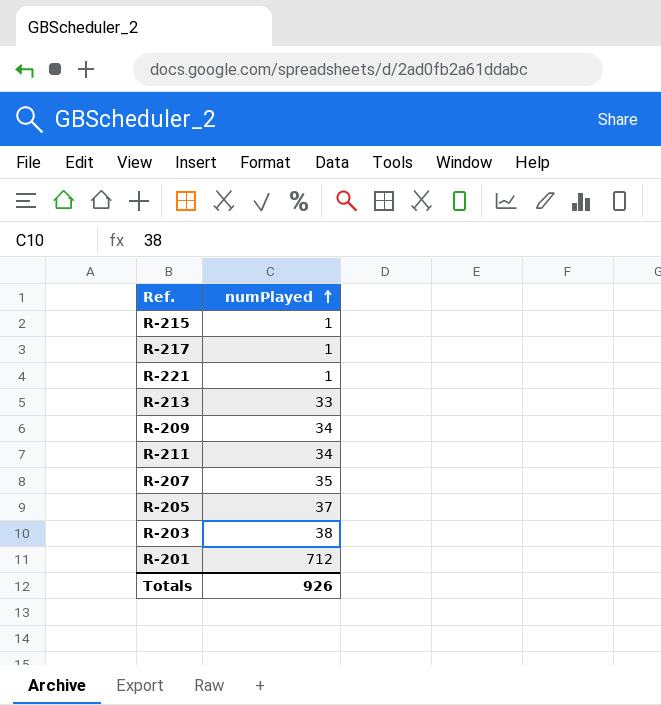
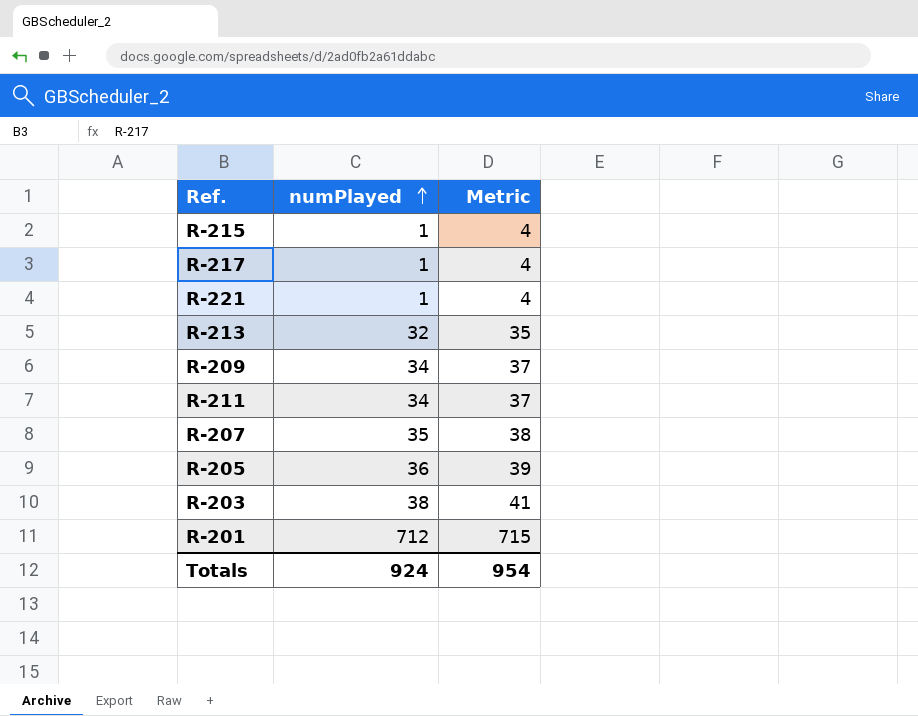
column Metric | formula: none -> [numPlayed] + 3
R-213 | numPlayed: 33 -> 32
R-205 | numPlayed: 37 -> 36
Totals | numPlayed: 926 -> 924

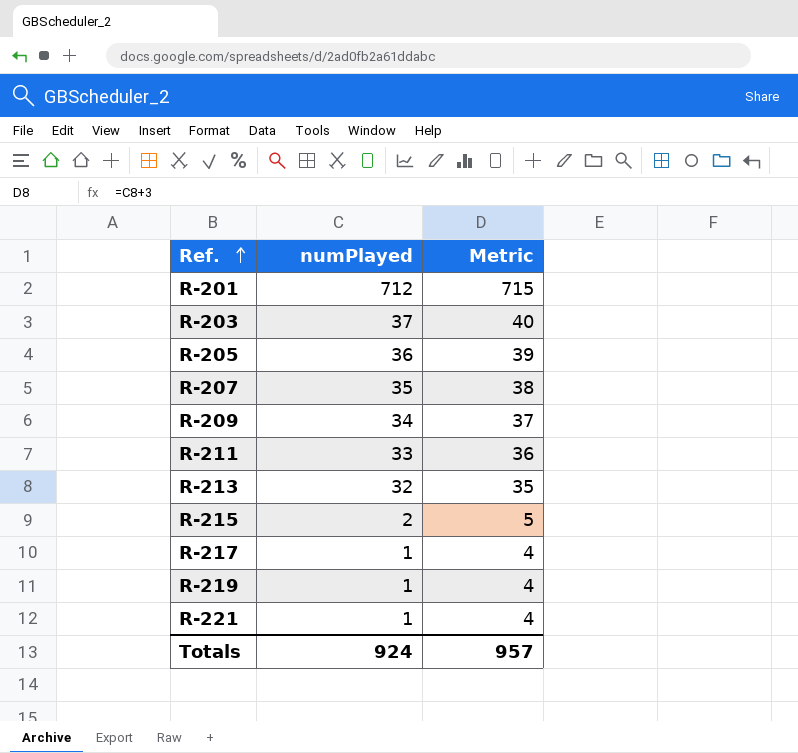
row order: numPlayed ascending -> Ref. ascending
R-203 | numPlayed: 38 -> 37
R-203 | Metric: 41 -> 40
R-211 | numPlayed: 34 -> 33
R-211 | Metric: 37 -> 36
R-215 | numPlayed: 1 -> 2
R-215 | Metric: 4 -> 5
row R-219: none -> 1 | 4
Totals | Metric: 954 -> 957

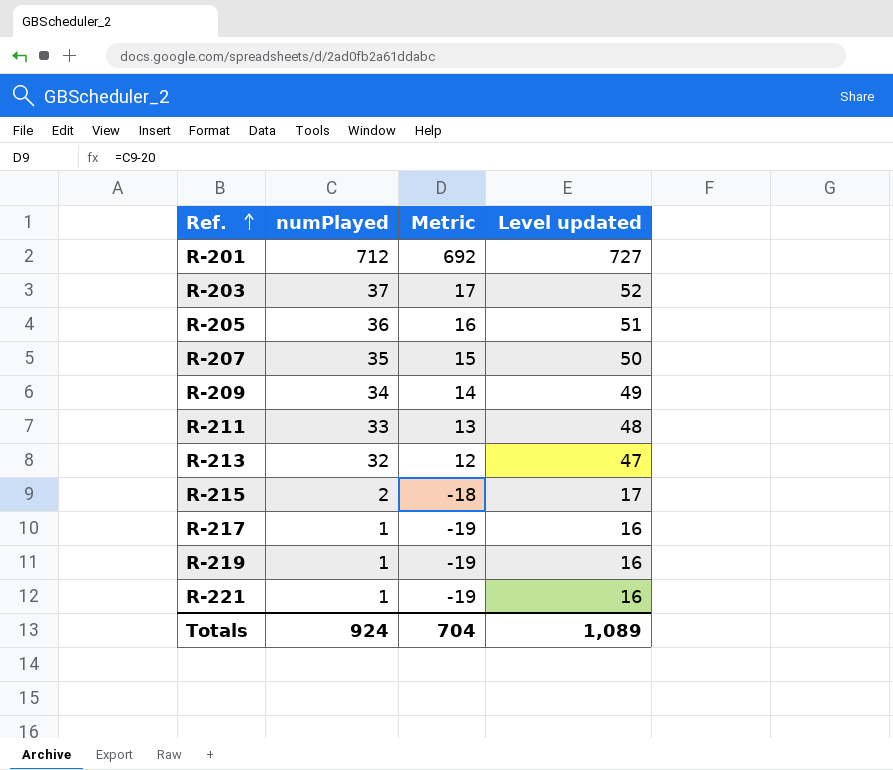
column Metric | formula: [numPlayed] + 3 -> [numPlayed] - 20
column Level updated | formula: none -> [numPlayed] + 15
Totals | Metric: 957 -> 704

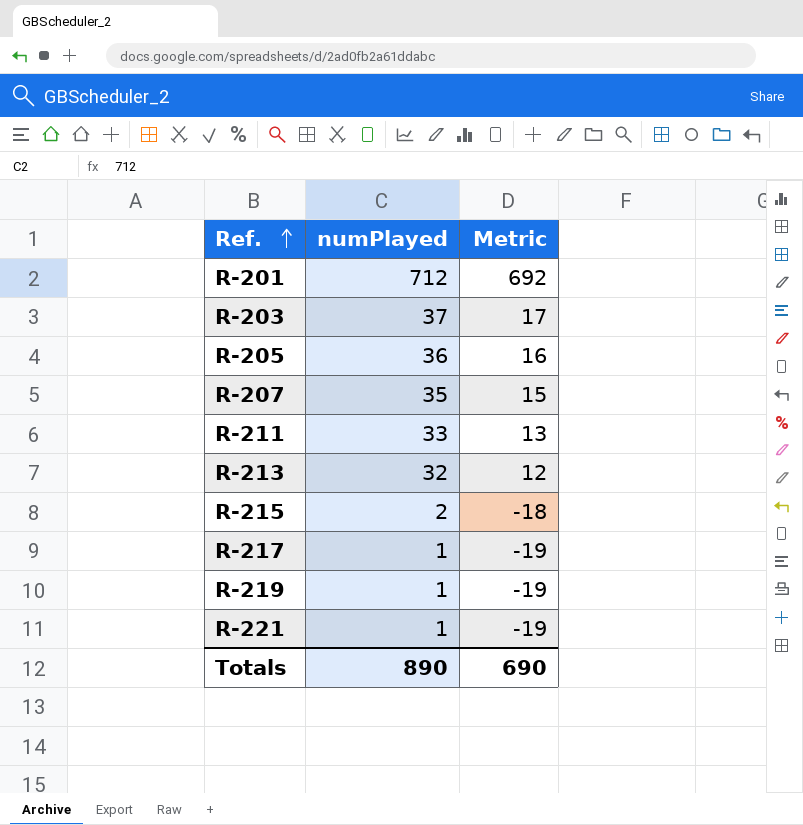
column Level updated | formula: [numPlayed] + 15 -> none
row R-209: 34 | 14 | 49 -> none
Totals | numPlayed: 924 -> 890
Totals | Metric: 704 -> 690

